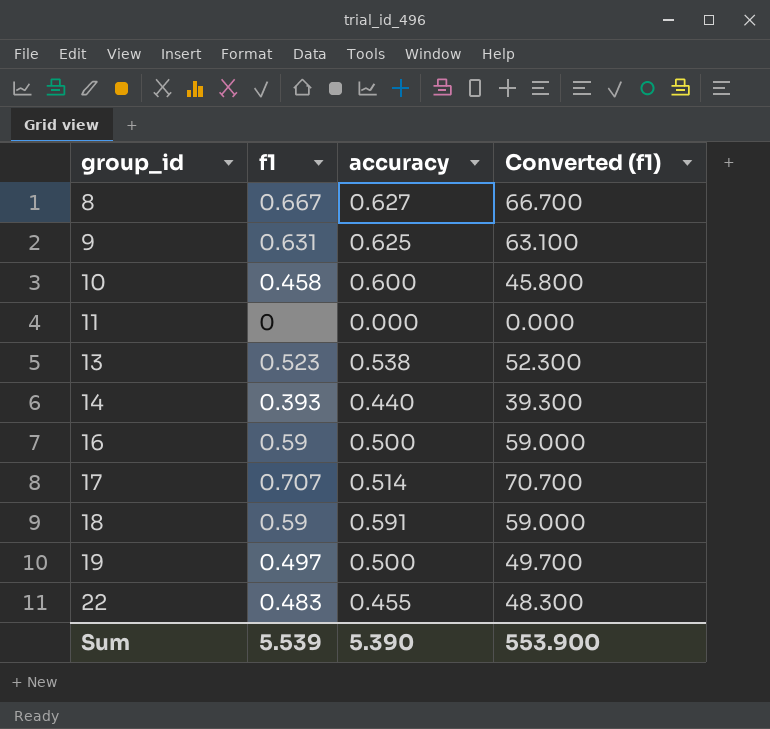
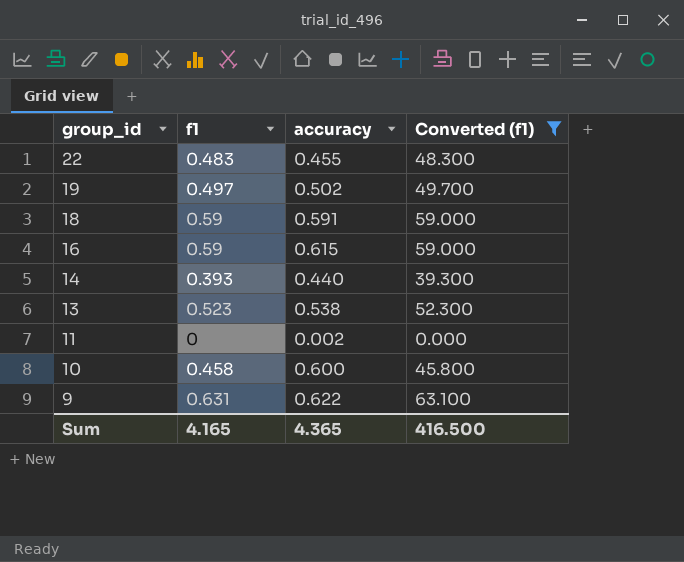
filter: none -> Converted (f1) <= 63.100
row order: group_id ascending -> group_id descending
19 | accuracy: 0.500 -> 0.502
16 | accuracy: 0.500 -> 0.615
11 | accuracy: 0.000 -> 0.002
9 | accuracy: 0.625 -> 0.622
Sum | f1: 5.539 -> 4.165
Sum | accuracy: 5.390 -> 4.365
Sum | Converted (f1): 553.900 -> 416.500

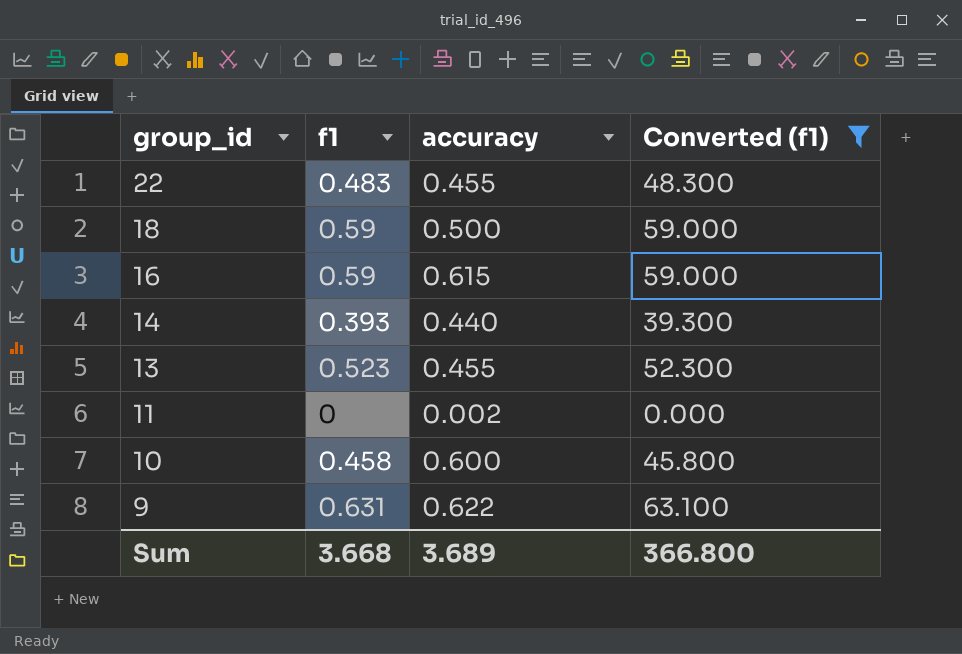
row 19: 0.497 | 0.502 | 49.700 -> none
18 | accuracy: 0.591 -> 0.500
13 | accuracy: 0.538 -> 0.455
Sum | f1: 4.165 -> 3.668
Sum | accuracy: 4.365 -> 3.689
Sum | Converted (f1): 416.500 -> 366.800

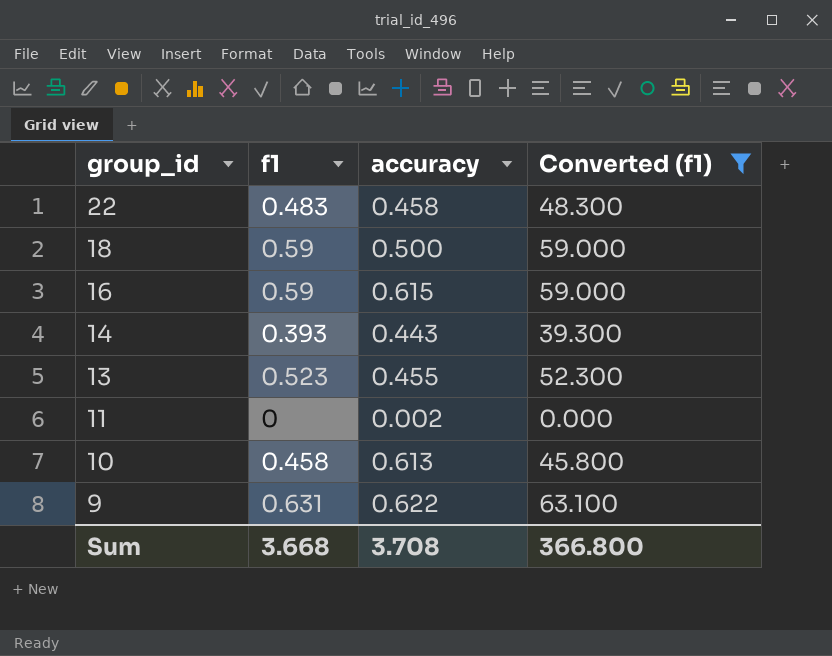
22 | accuracy: 0.455 -> 0.458
14 | accuracy: 0.440 -> 0.443
10 | accuracy: 0.600 -> 0.613
Sum | accuracy: 3.689 -> 3.708

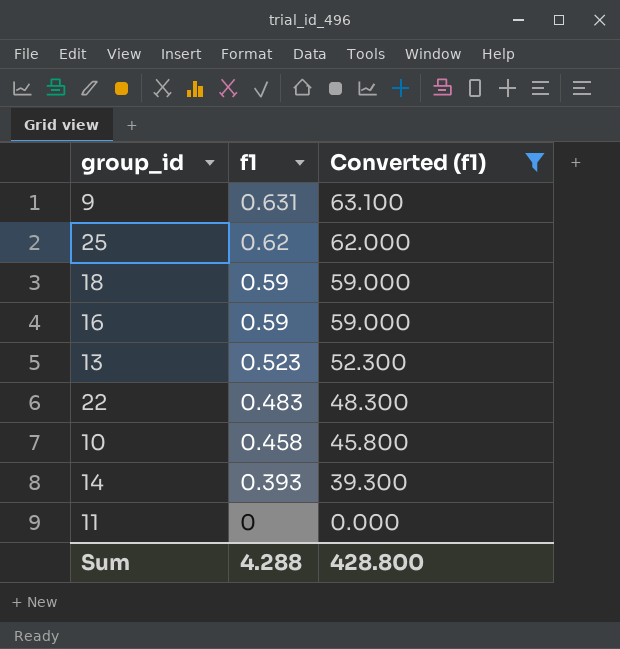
row order: group_id descending -> f1 descending
column accuracy | position: 3 -> none
row 25: none -> 0.62 | 62.000
Sum | f1: 3.668 -> 4.288
Sum | Converted (f1): 366.800 -> 428.800

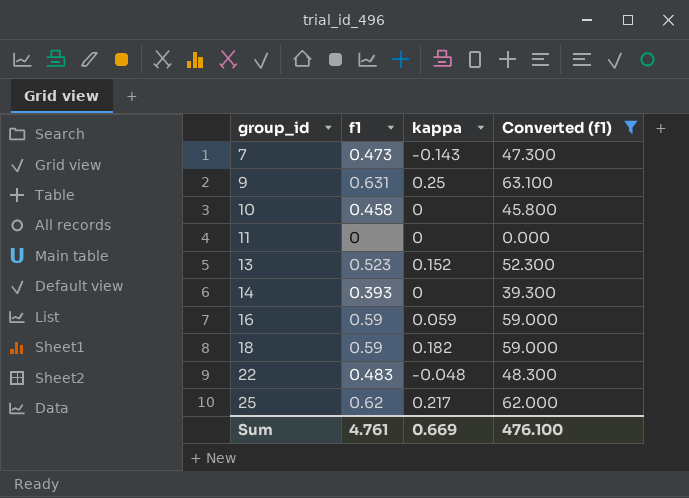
row order: f1 descending -> group_id ascending
column kappa | position: none -> 3
row 7: none -> 0.473 | -0.143 | 47.300
Sum | f1: 4.288 -> 4.761
Sum | Converted (f1): 428.800 -> 476.100

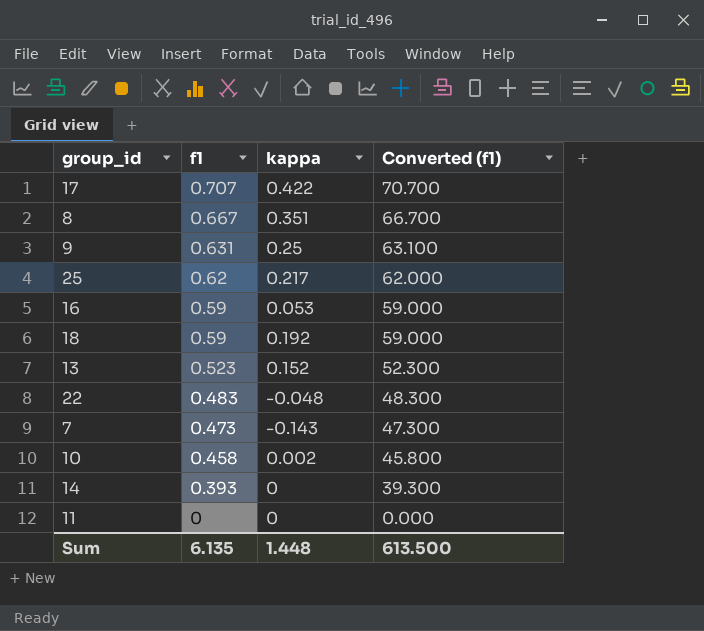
filter: Converted (f1) <= 63.100 -> none
row order: group_id ascending -> f1 descending
16 | kappa: 0.059 -> 0.053
18 | kappa: 0.182 -> 0.192
10 | kappa: 0 -> 0.002
Sum | f1: 4.761 -> 6.135
Sum | kappa: 0.669 -> 1.448
Sum | Converted (f1): 476.100 -> 613.500

